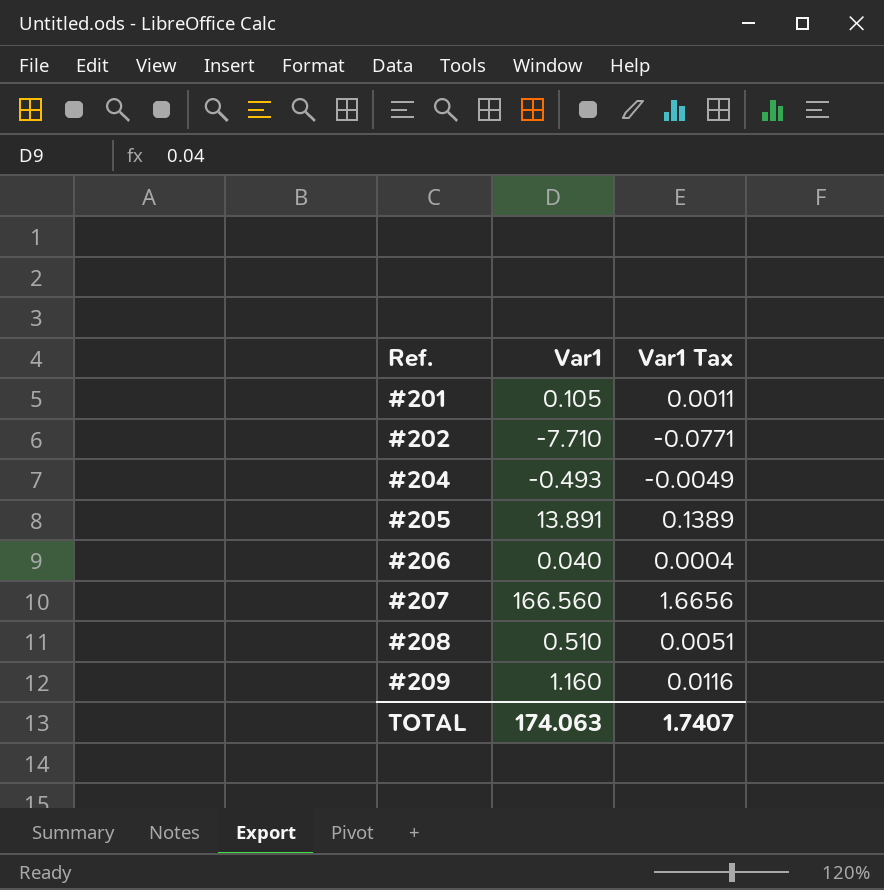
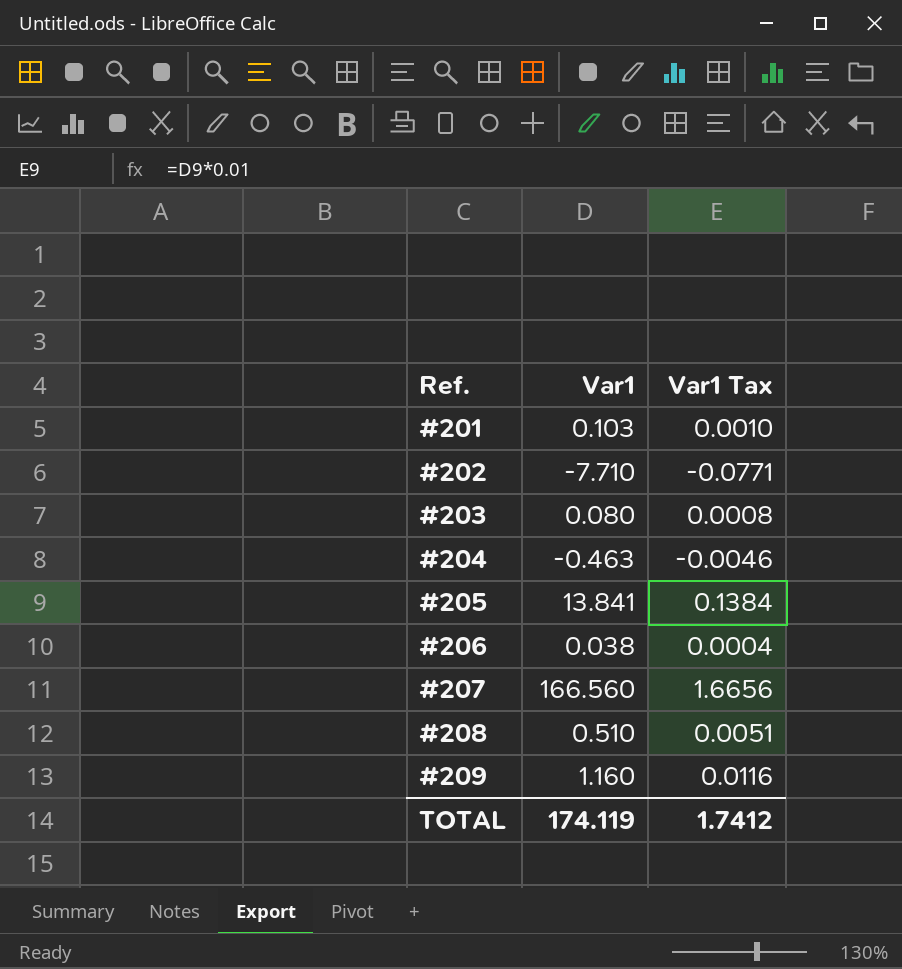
#201 | Var1: 0.105 -> 0.103
#201 | Var1 Tax: 0.0011 -> 0.0010
row #203: none -> 0.080 | 0.0008
#204 | Var1: -0.493 -> -0.463
#204 | Var1 Tax: -0.0049 -> -0.0046
#205 | Var1: 13.891 -> 13.841
#205 | Var1 Tax: 0.1389 -> 0.1384
#206 | Var1: 0.040 -> 0.038
TOTAL | Var1: 174.063 -> 174.119
TOTAL | Var1 Tax: 1.7407 -> 1.7412

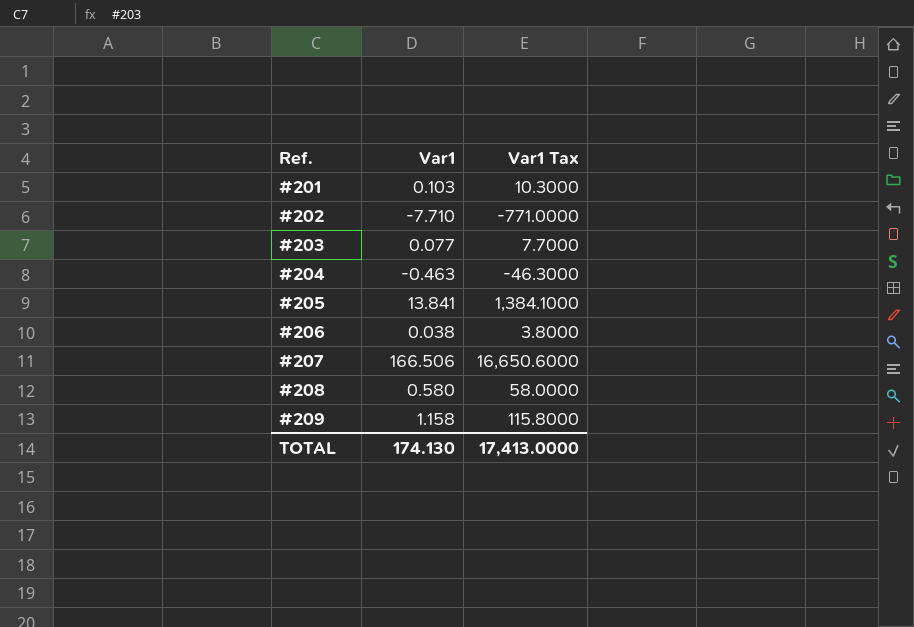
column Var1 Tax | formula: [Var1] * 0.01 -> [Var1] * 100
#203 | Var1: 0.080 -> 0.077
#207 | Var1: 166.560 -> 166.506
#208 | Var1: 0.510 -> 0.580
#209 | Var1: 1.160 -> 1.158
TOTAL | Var1: 174.119 -> 174.130
TOTAL | Var1 Tax: 1.7412 -> 17,413.0000

